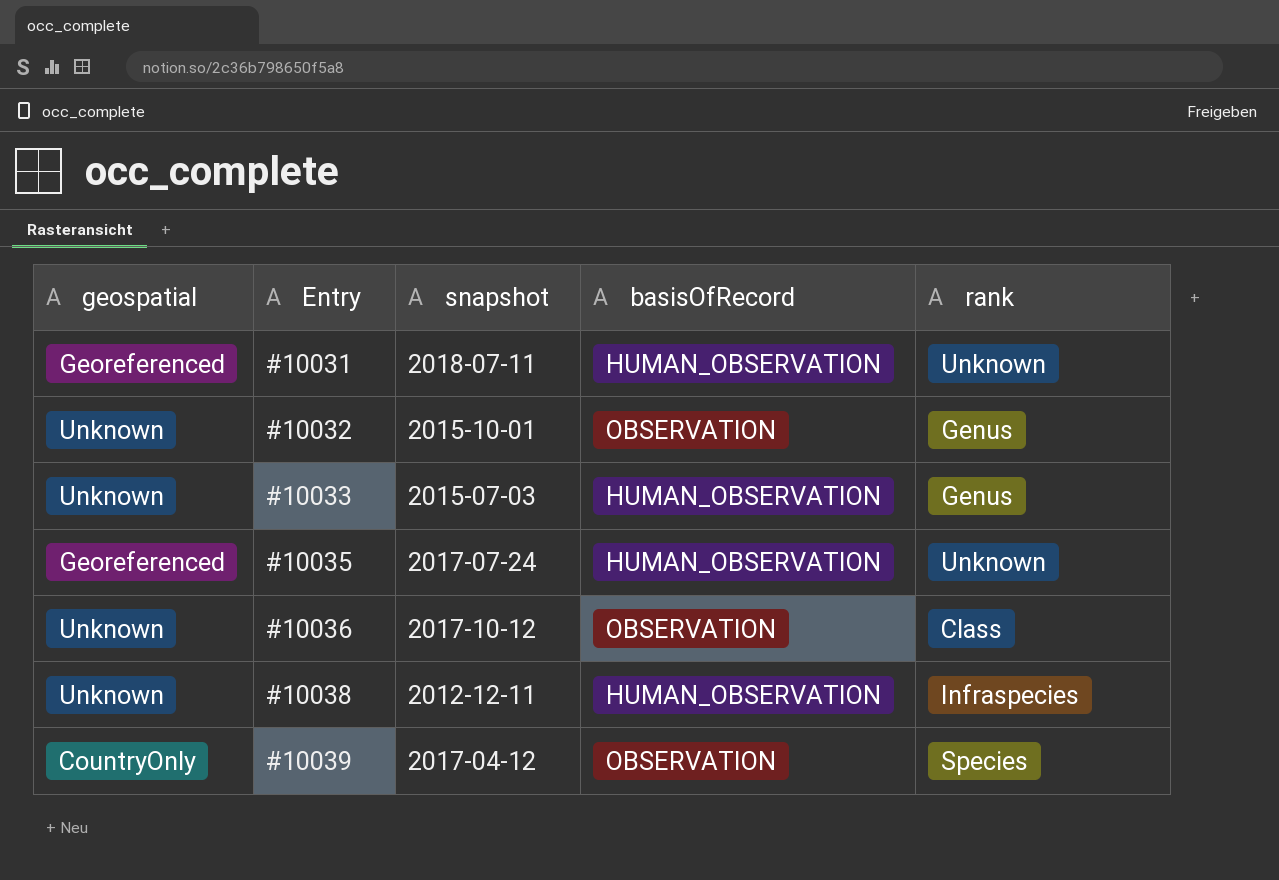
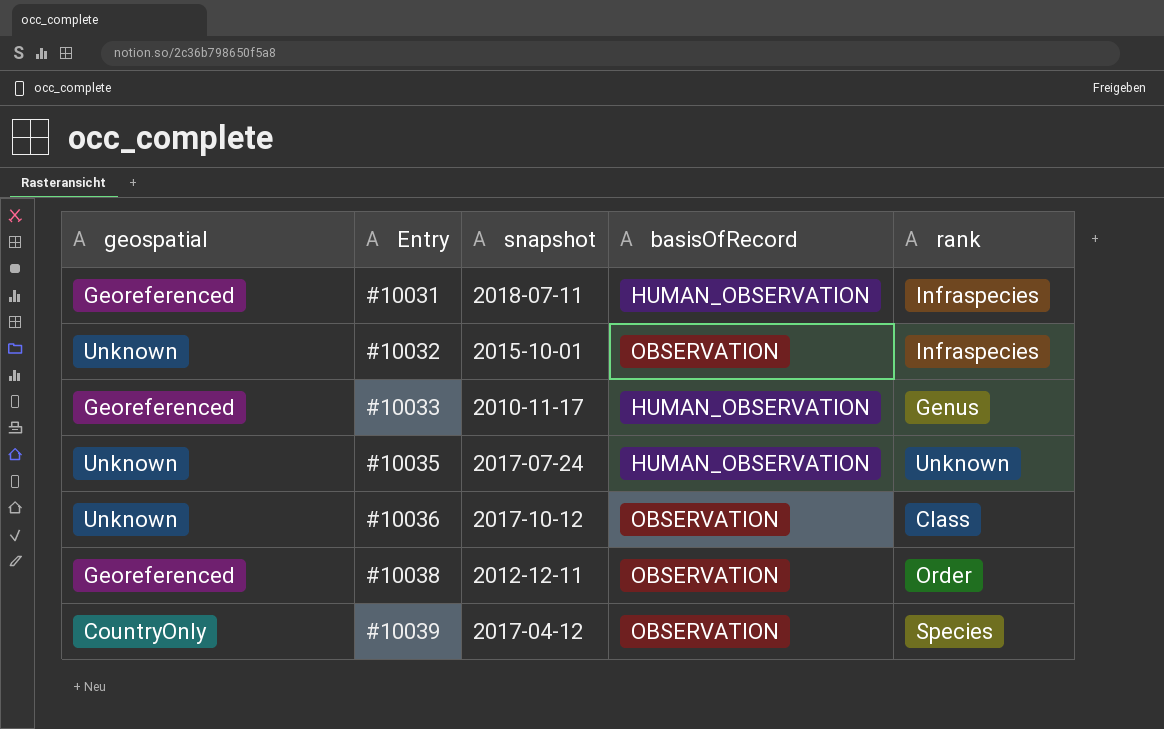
#10031 | rank: Unknown -> Infraspecies
#10032 | rank: Genus -> Infraspecies
#10033 | geospatial: Unknown -> Georeferenced
#10033 | snapshot: 2015-07-03 -> 2010-11-17
#10035 | geospatial: Georeferenced -> Unknown
#10038 | geospatial: Unknown -> Georeferenced
#10038 | basisOfRecord: HUMAN_OBSERVATION -> OBSERVATION
#10038 | rank: Infraspecies -> Order

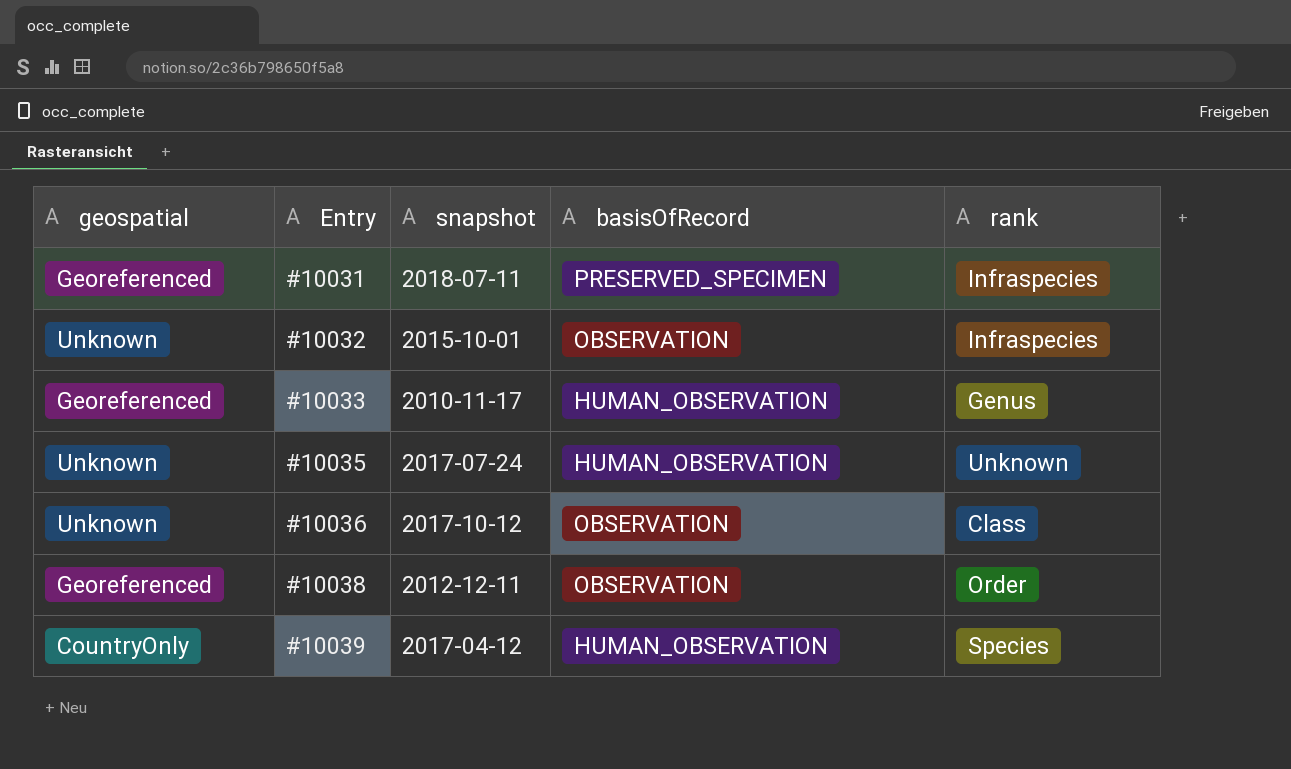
#10031 | basisOfRecord: HUMAN_OBSERVATION -> PRESERVED_SPECIMEN
#10039 | basisOfRecord: OBSERVATION -> HUMAN_OBSERVATION

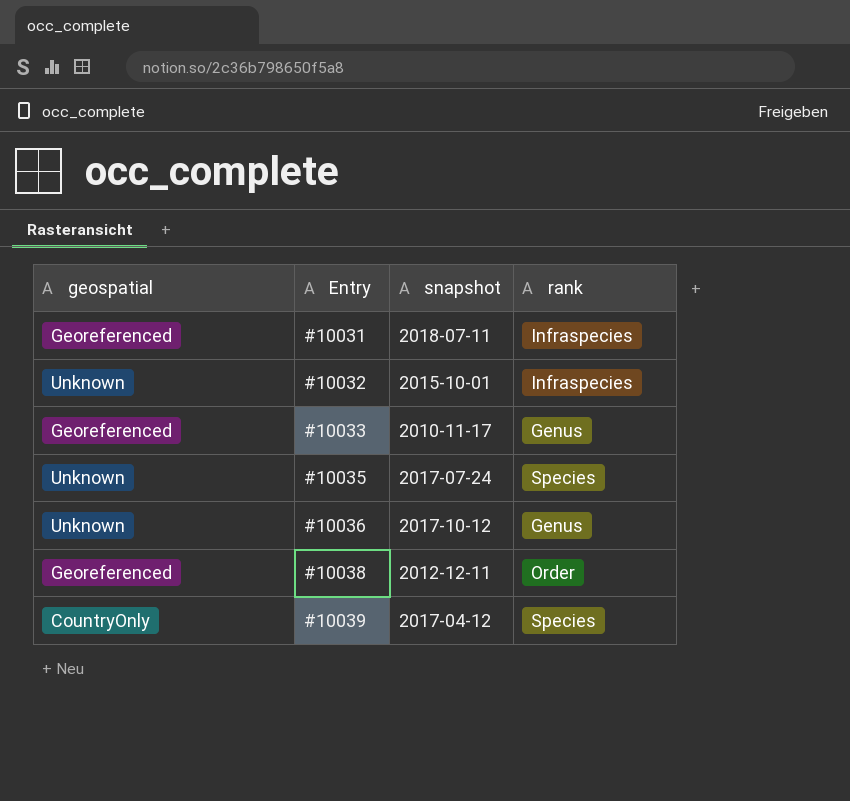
column basisOfRecord | position: 4 -> none
#10035 | rank: Unknown -> Species
#10036 | rank: Class -> Genus

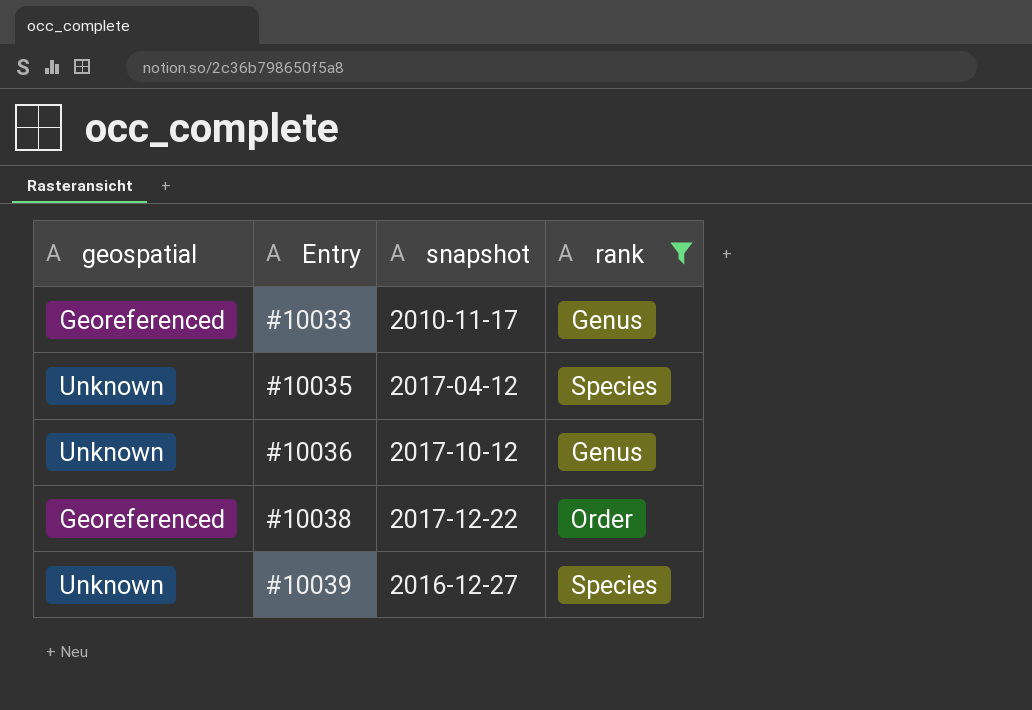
filter: none -> rank != Infraspecies
#10035 | snapshot: 2017-07-24 -> 2017-04-12
#10038 | snapshot: 2012-12-11 -> 2017-12-22
#10039 | geospatial: CountryOnly -> Unknown
#10039 | snapshot: 2017-04-12 -> 2016-12-27

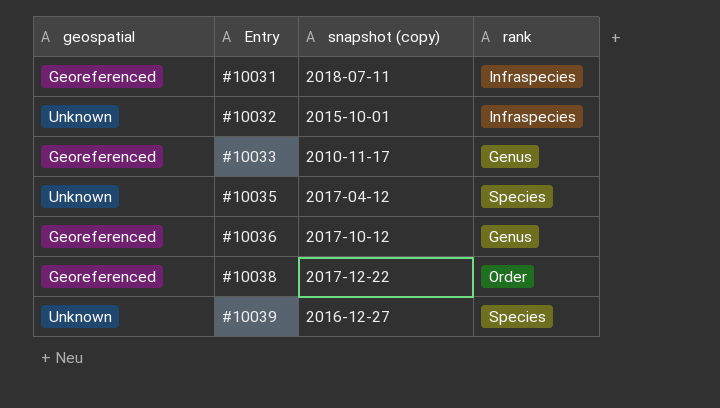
filter: rank != Infraspecies -> none
column name: snapshot -> snapshot (copy)
#10036 | geospatial: Unknown -> Georeferenced

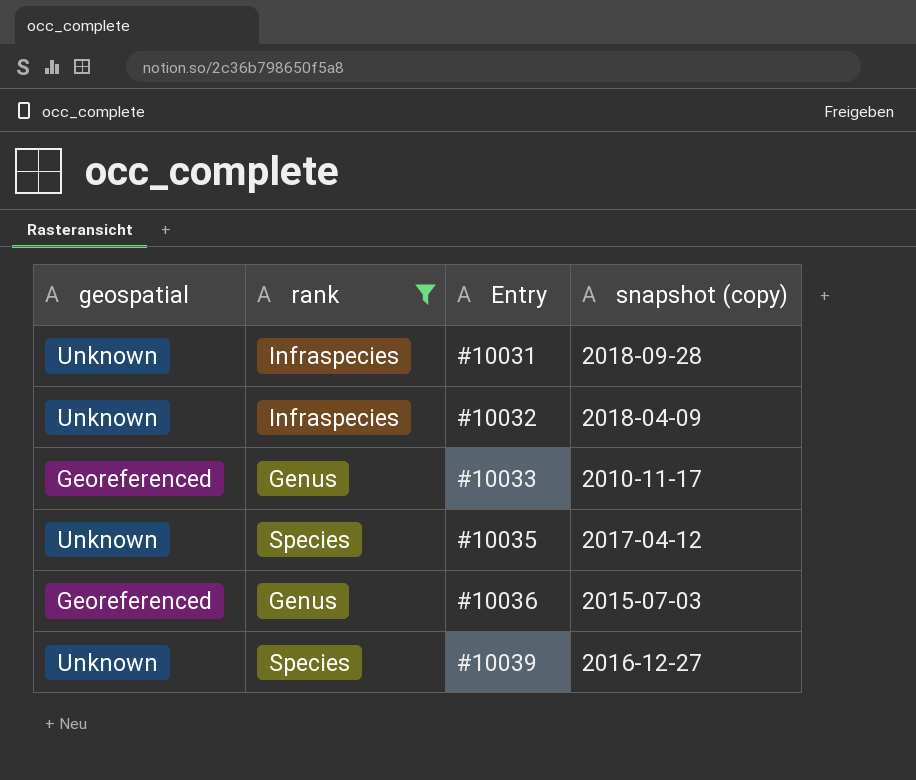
filter: none -> rank != Order
column rank | position: 4 -> 2
#10031 | geospatial: Georeferenced -> Unknown
#10031 | snapshot (copy): 2018-07-11 -> 2018-09-28
#10032 | snapshot (copy): 2015-10-01 -> 2018-04-09
#10036 | snapshot (copy): 2017-10-12 -> 2015-07-03

